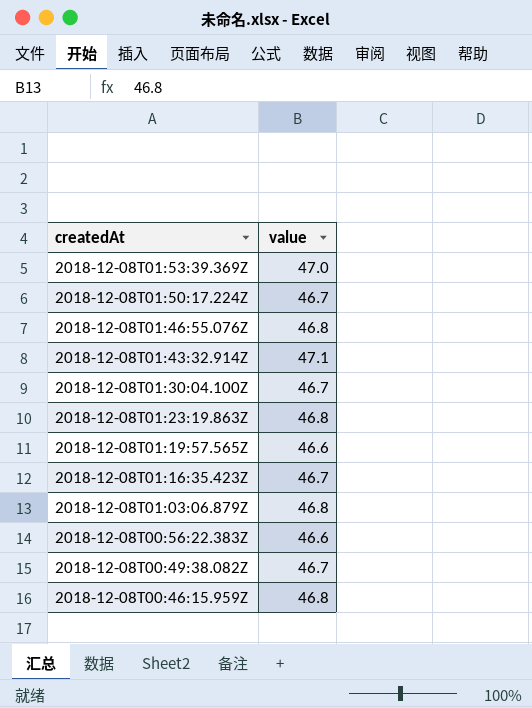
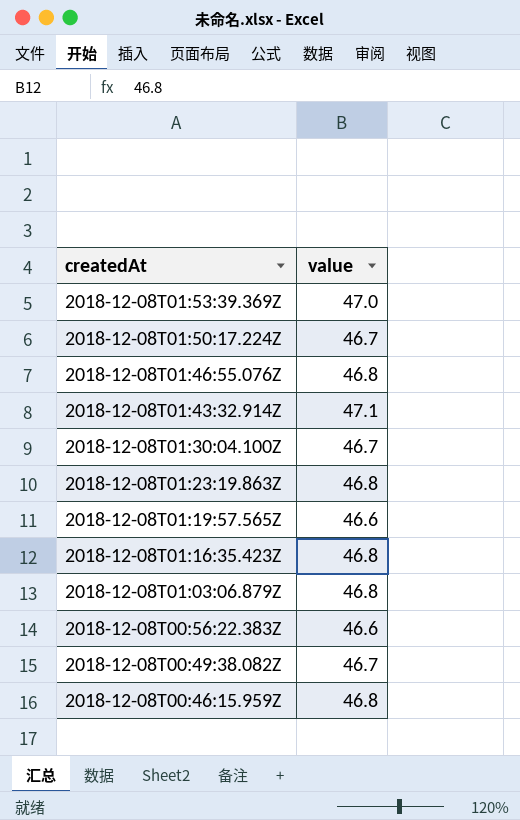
2018-12-08T01:16:35.423Z | value: 46.7 -> 46.8

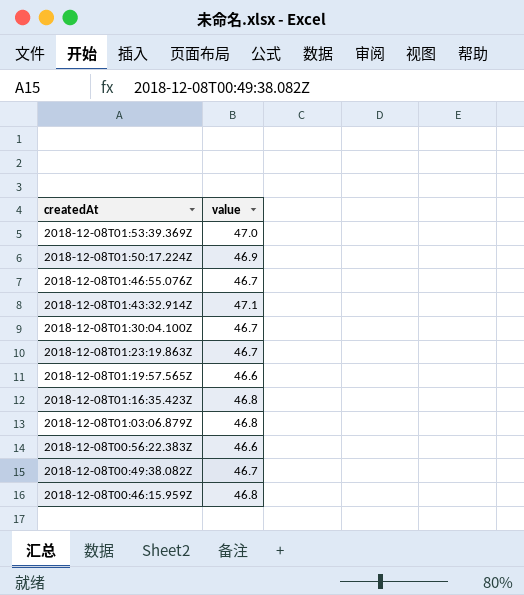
2018-12-08T01:50:17.224Z | value: 46.7 -> 46.9
2018-12-08T01:46:55.076Z | value: 46.8 -> 46.7
2018-12-08T01:23:19.863Z | value: 46.8 -> 46.7

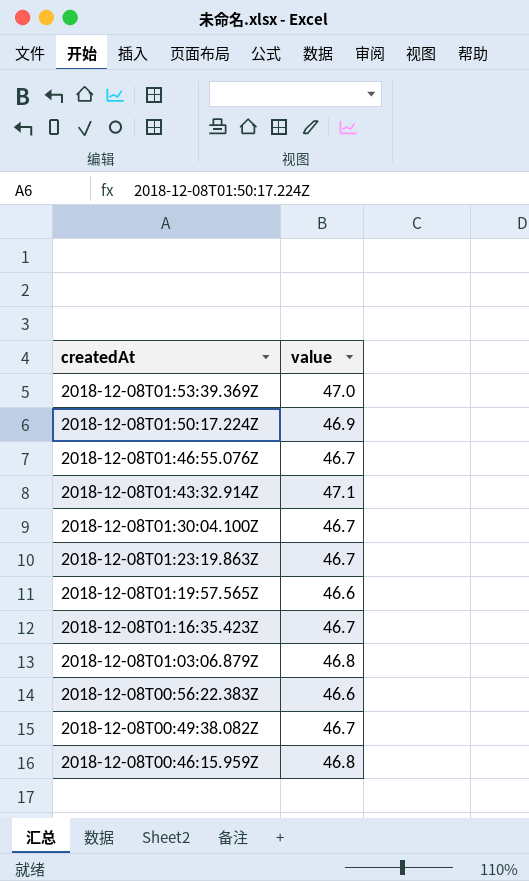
2018-12-08T01:16:35.423Z | value: 46.8 -> 46.7

